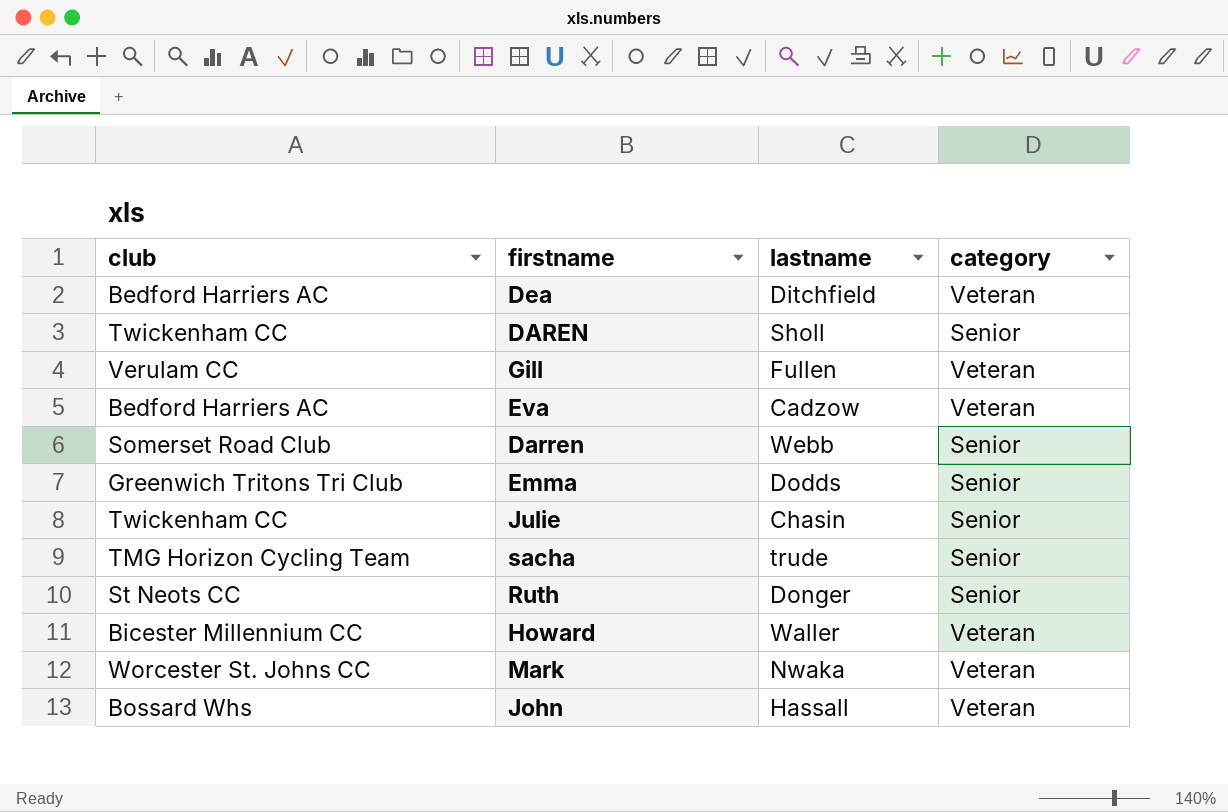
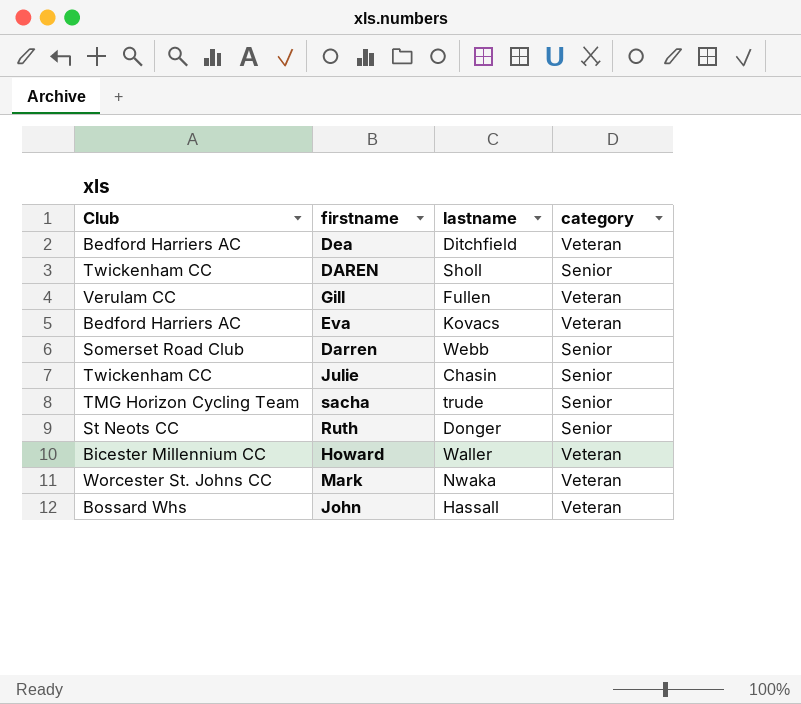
column name: club -> Club
row Emma: Greenwich Tritons Tri Club | Dodds | Senior -> none
Eva | lastname: Cadzow -> Kovacs

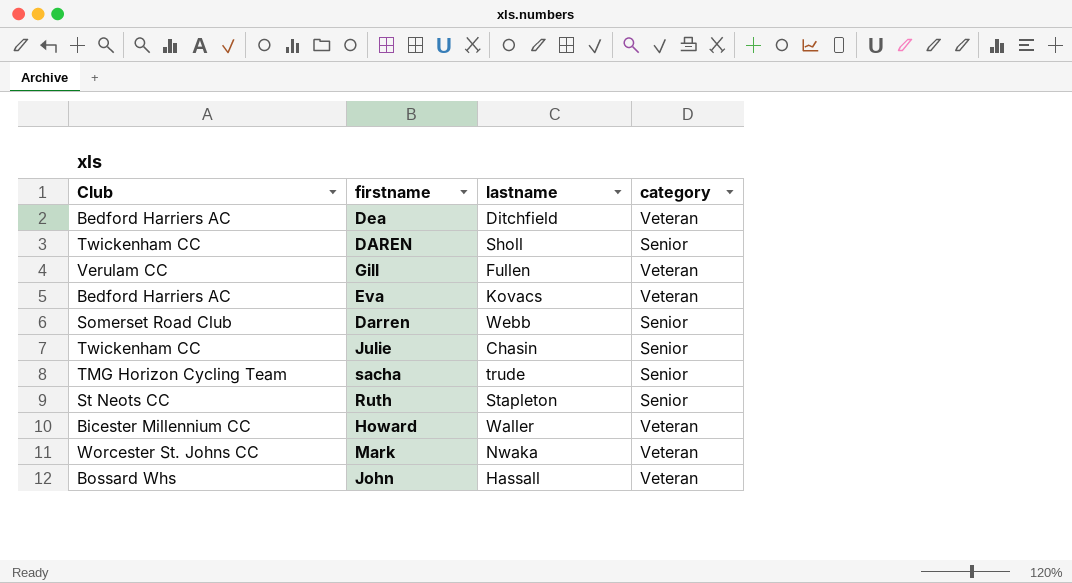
Ruth | lastname: Donger -> Stapleton

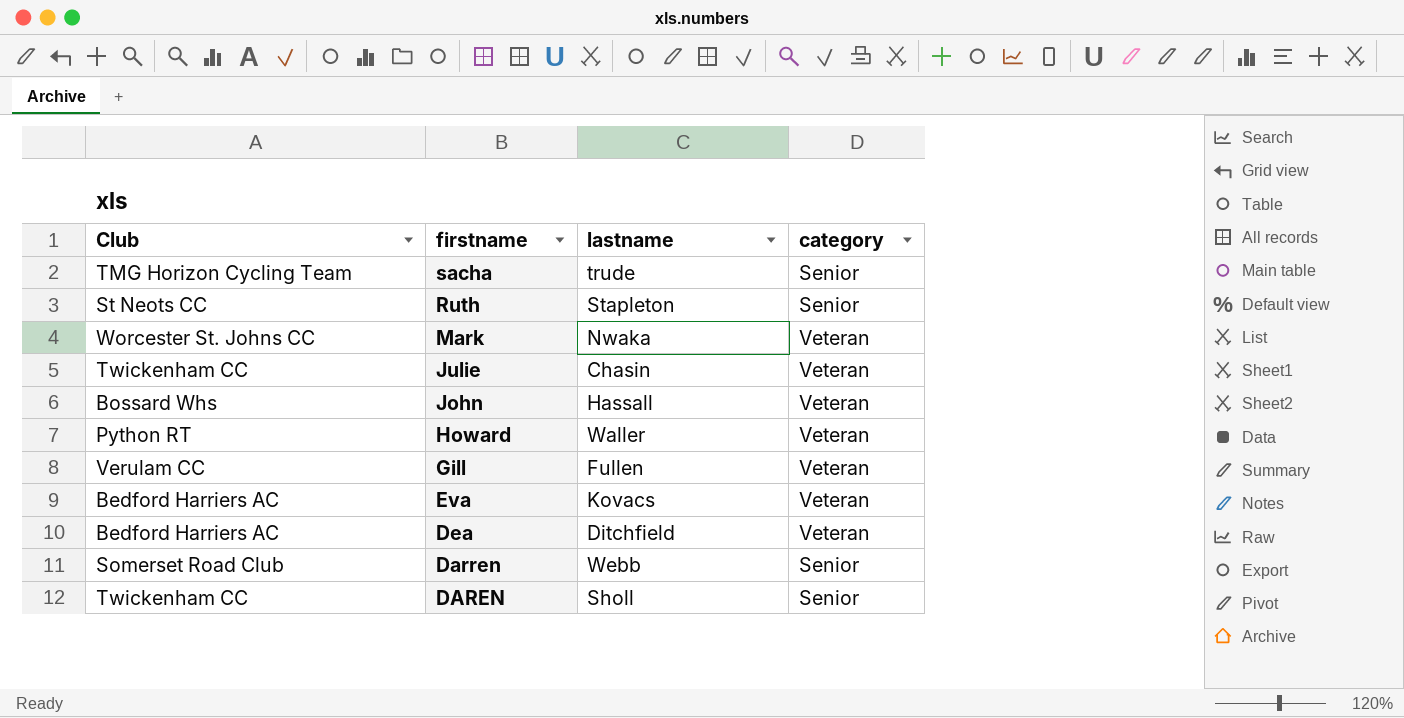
row order: none -> firstname descending
Julie | category: Senior -> Veteran
Howard | Club: Bicester Millennium CC -> Python RT

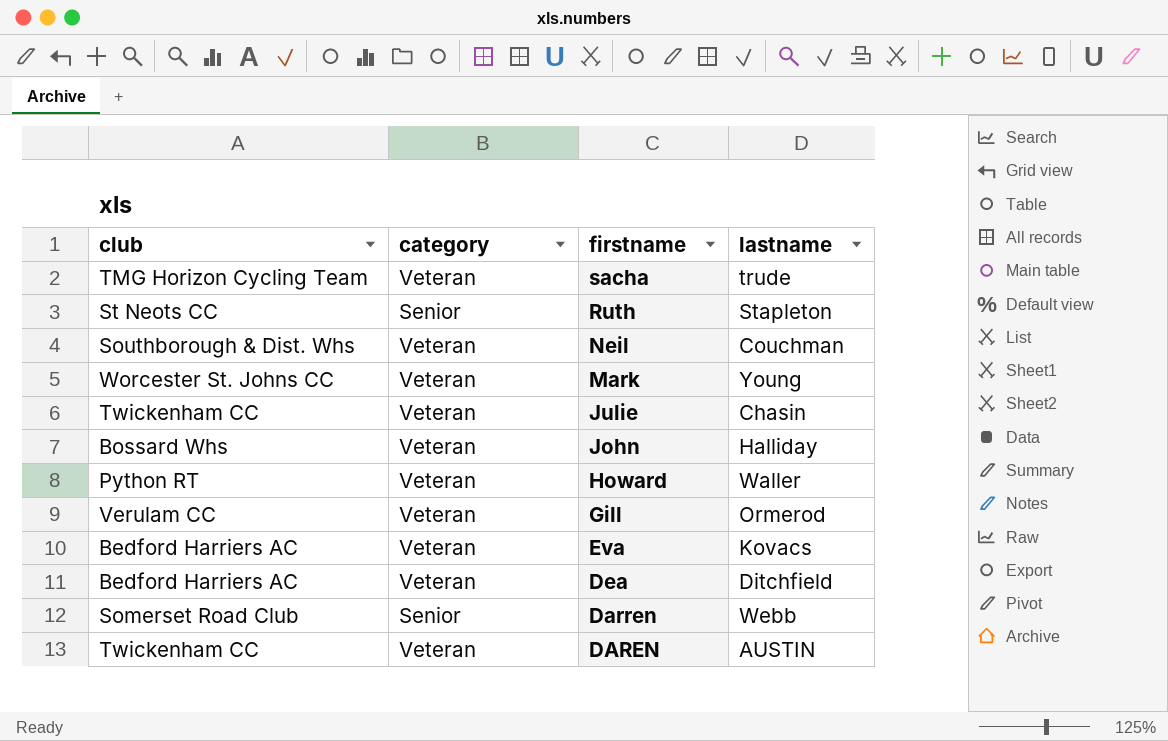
column name: Club -> club
column category | position: 4 -> 2
sacha | category: Senior -> Veteran
row Neil: none -> Southborough & Dist. Whs | Veteran | Couchman
Mark | lastname: Nwaka -> Young
John | lastname: Hassall -> Halliday
Gill | lastname: Fullen -> Ormerod
DAREN | category: Senior -> Veteran
DAREN | lastname: Sholl -> AUSTIN

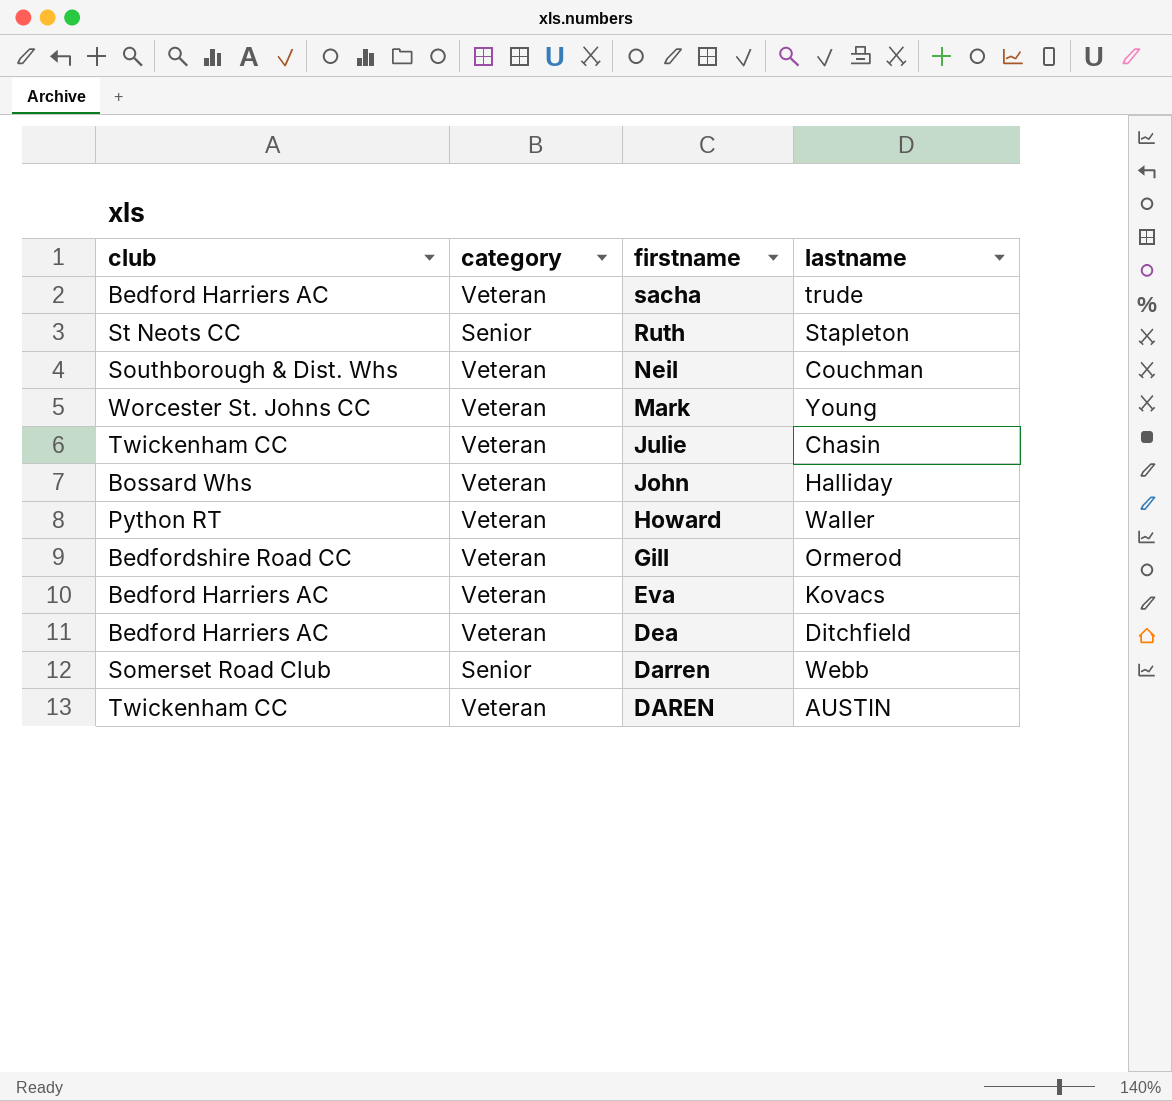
sacha | club: TMG Horizon Cycling Team -> Bedford Harriers AC
Gill | club: Verulam CC -> Bedfordshire Road CC

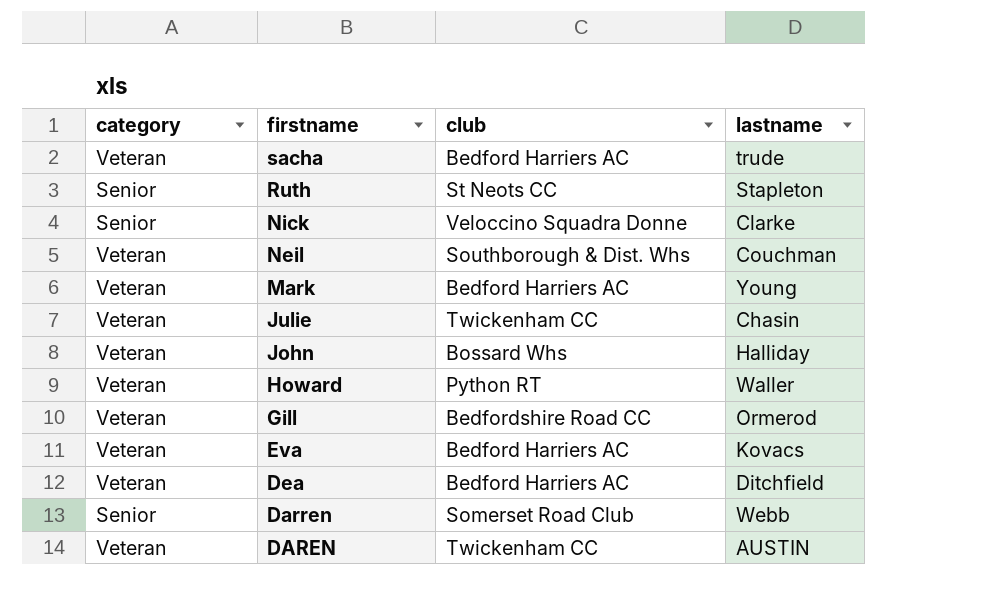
column club | position: 1 -> 3
row Nick: none -> Senior | Veloccino Squadra Donne | Clarke
Mark | club: Worcester St. Johns CC -> Bedford Harriers AC

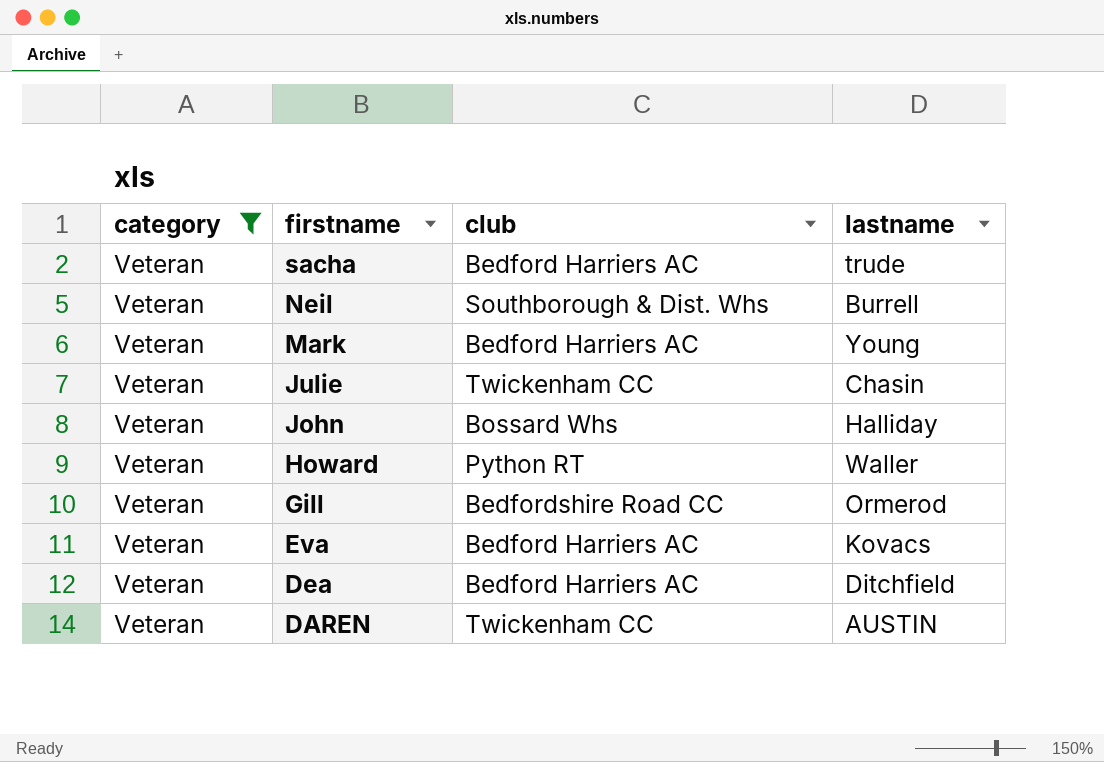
filter: none -> category = Veteran
Neil | lastname: Couchman -> Burrell

